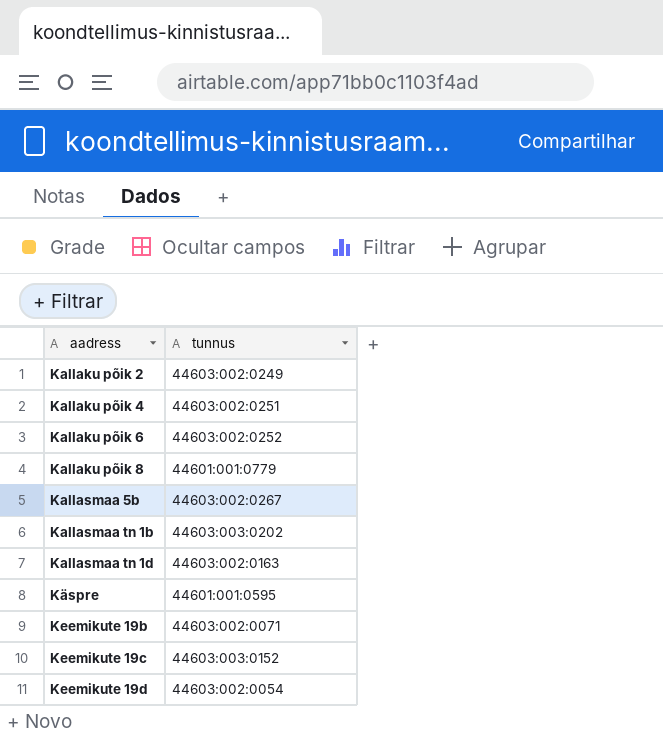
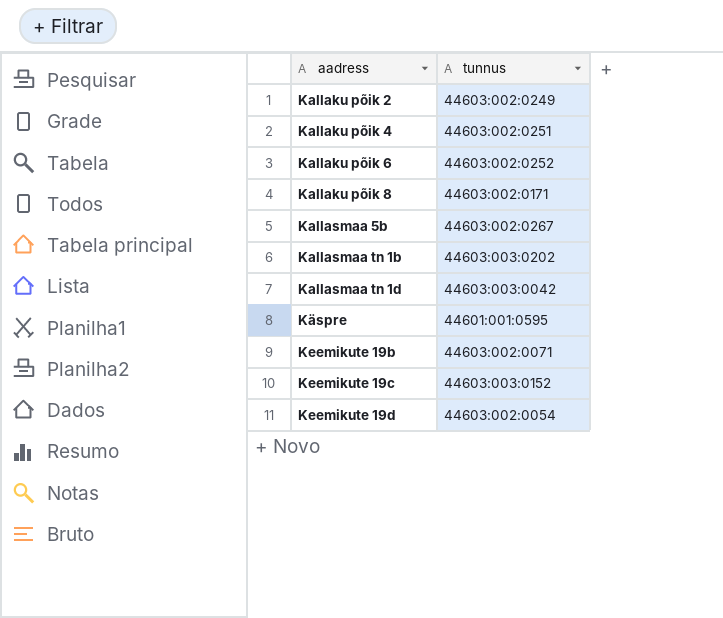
Kallaku põik 8 | tunnus: 44601:001:0779 -> 44603:002:0171
Kallasmaa tn 1d | tunnus: 44603:002:0163 -> 44603:003:0042

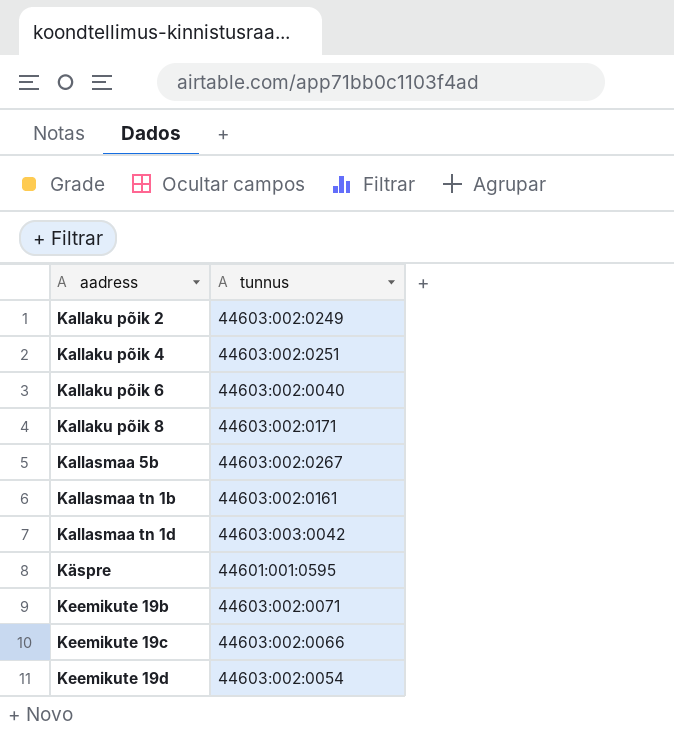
Kallaku põik 6 | tunnus: 44603:002:0252 -> 44603:002:0040
Kallasmaa tn 1b | tunnus: 44603:003:0202 -> 44603:002:0161
Keemikute 19c | tunnus: 44603:003:0152 -> 44603:002:0066

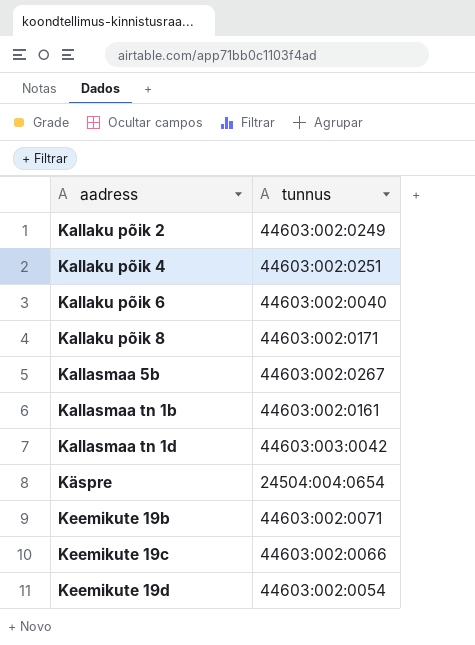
Käspre | tunnus: 44601:001:0595 -> 24504:004:0654

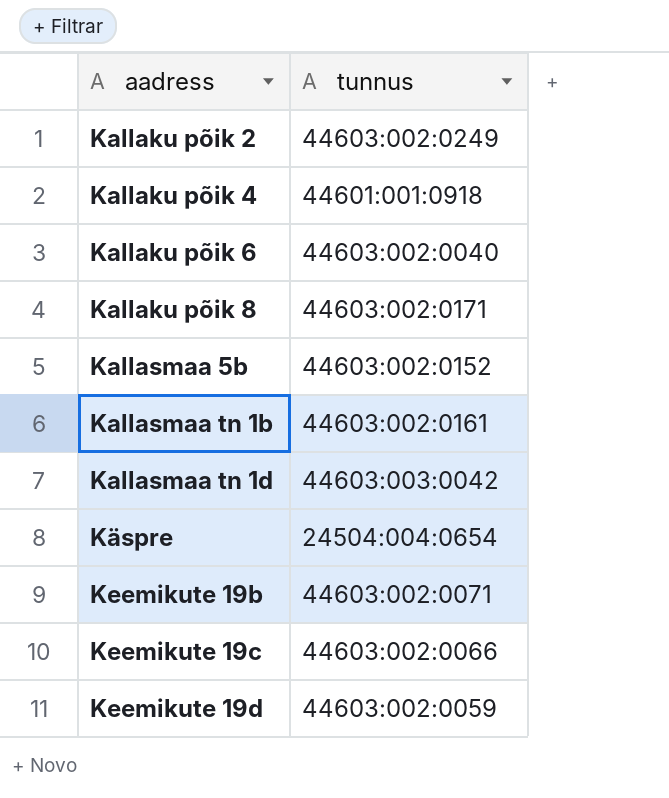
Kallaku põik 4 | tunnus: 44603:002:0251 -> 44601:001:0918
Kallasmaa 5b | tunnus: 44603:002:0267 -> 44603:002:0152
Keemikute 19d | tunnus: 44603:002:0054 -> 44603:002:0059

